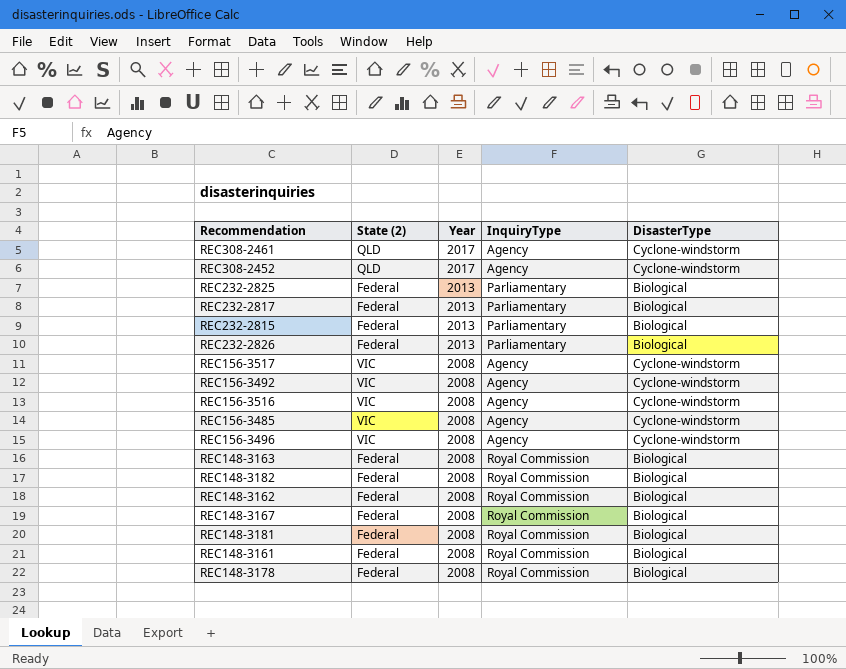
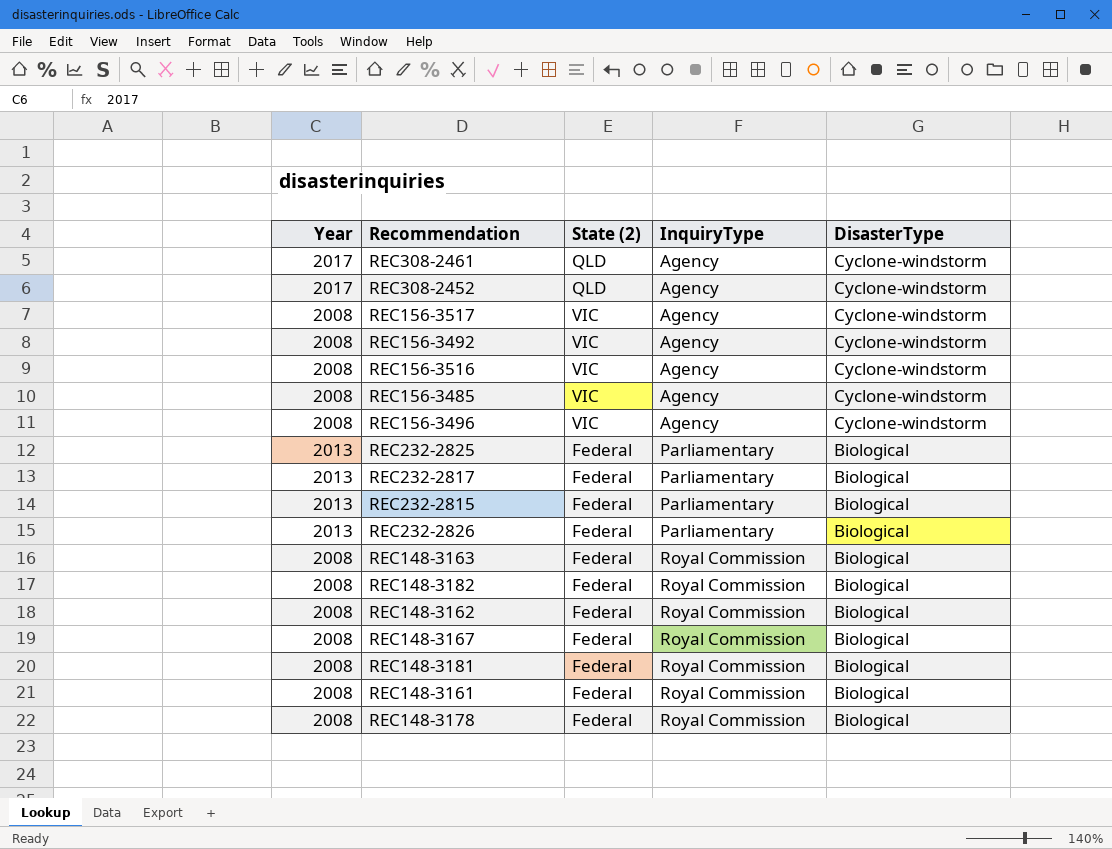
row order: Year descending -> InquiryType ascending
column Year | position: 3 -> 1

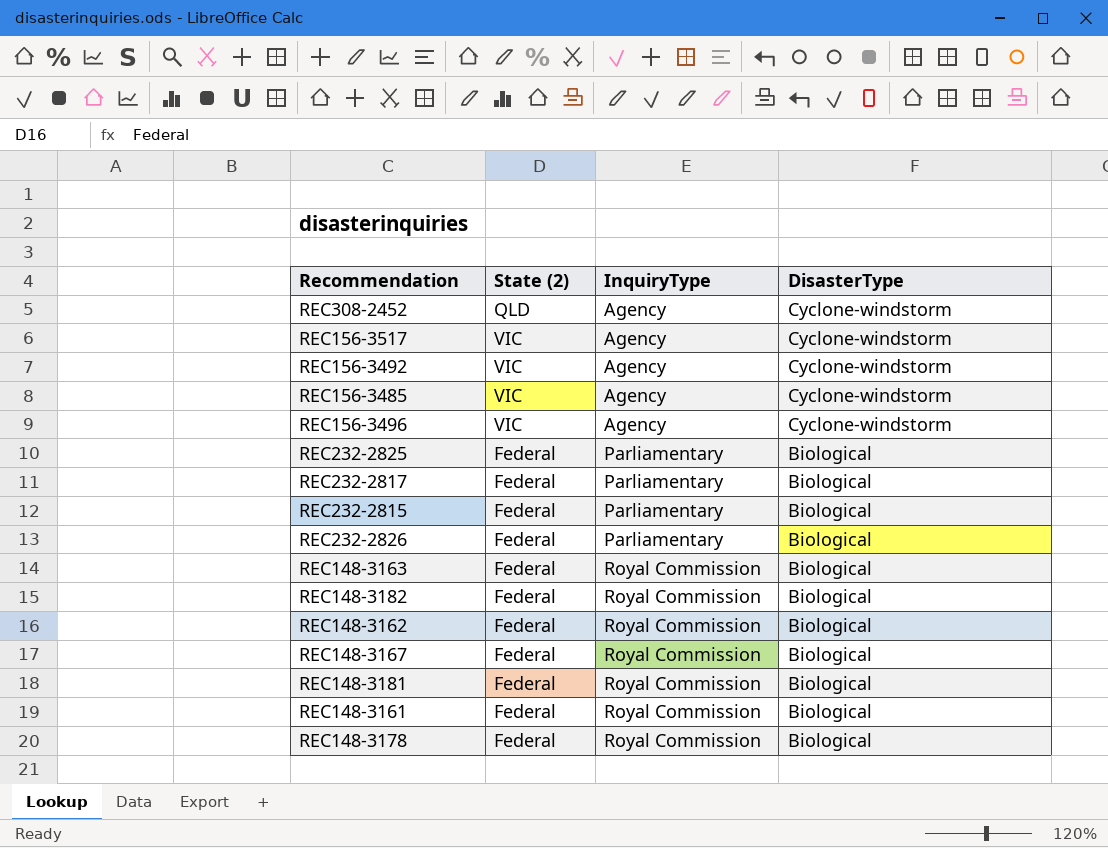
column Year | position: 1 -> none
row REC308-2461: 2017 | QLD | Agency | Cyclone-windstorm -> none
row REC156-3516: 2008 | VIC | Agency | Cyclone-windstorm -> none

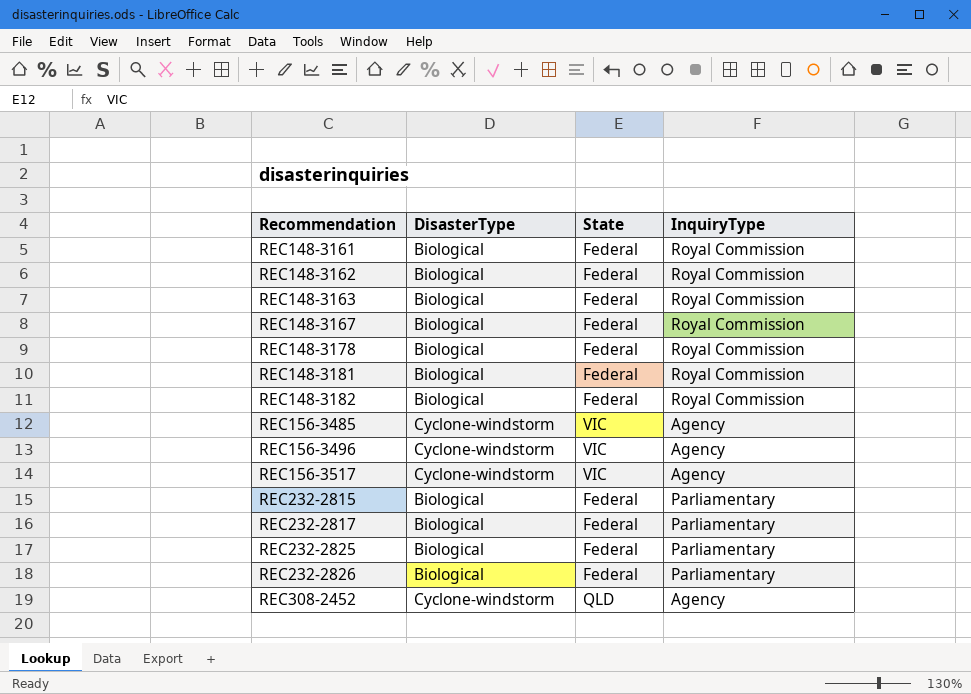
row order: InquiryType ascending -> Recommendation ascending
column DisasterType | position: 4 -> 2
column name: State (2) -> State
row REC156-3492: VIC | Agency | Cyclone-windstorm -> none

